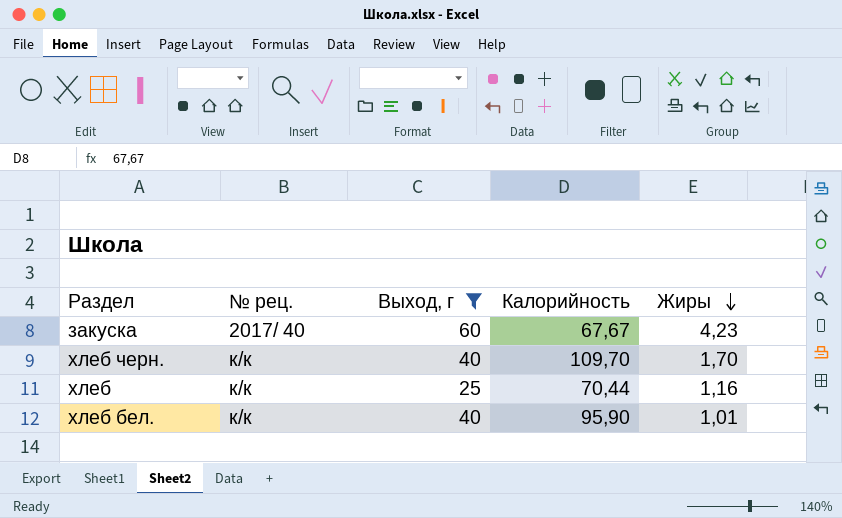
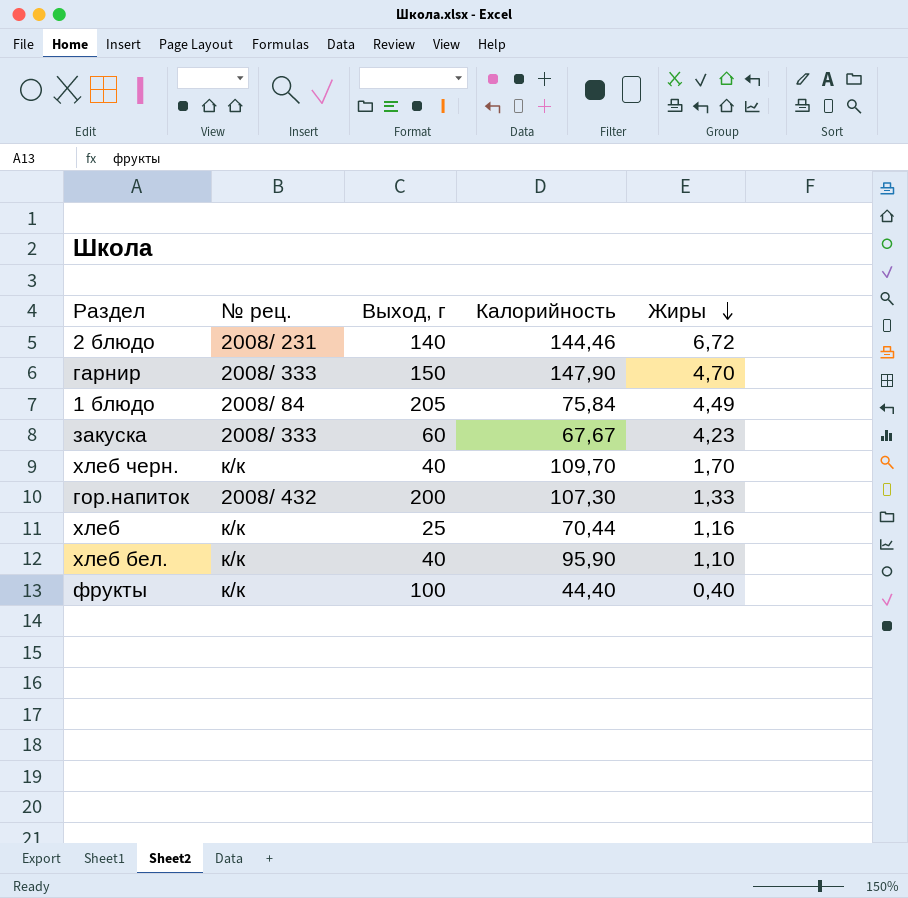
filter: Выход, г <= 60 -> none
закуска | № рец.: 2017/ 40 -> 2008/ 333
хлеб бел. | Жиры: 1,01 -> 1,10

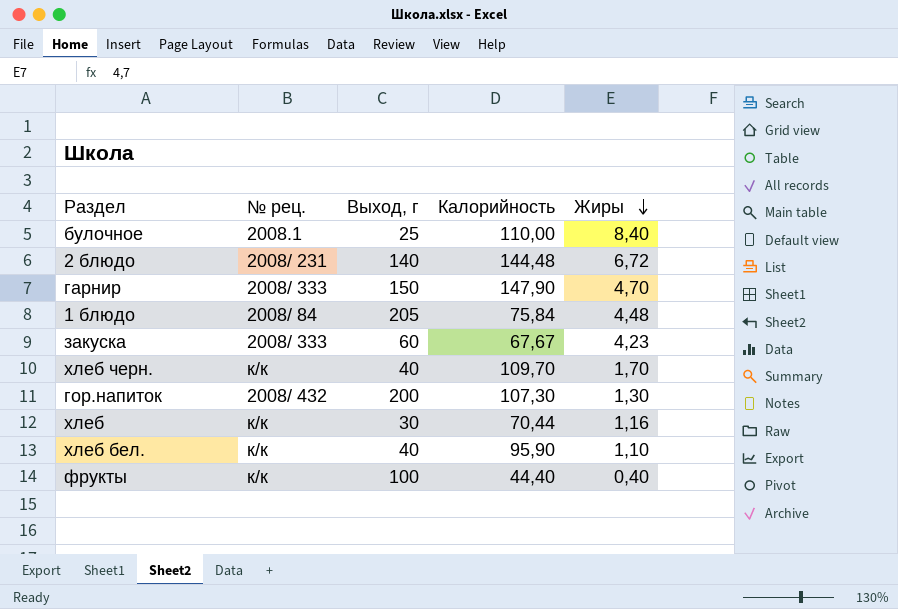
row булочное: none -> 2008.1 | 25 | 110,00 | 8,40
2 блюдо | Калорийность: 144,46 -> 144,48
1 блюдо | Жиры: 4,49 -> 4,48
гор.напиток | Жиры: 1,33 -> 1,30
хлеб | Выход, г: 25 -> 30

